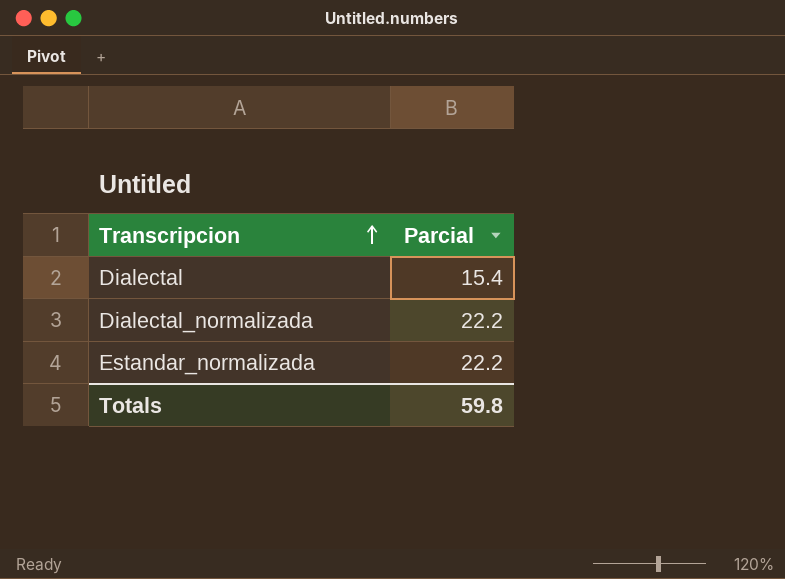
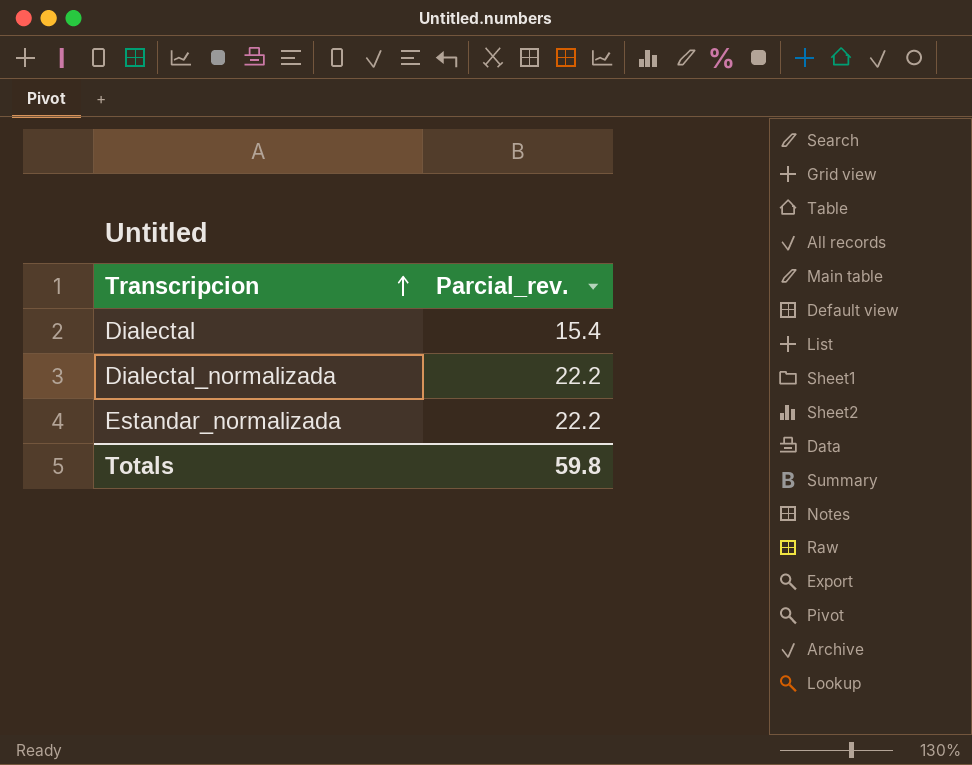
column name: Parcial -> Parcial_rev.

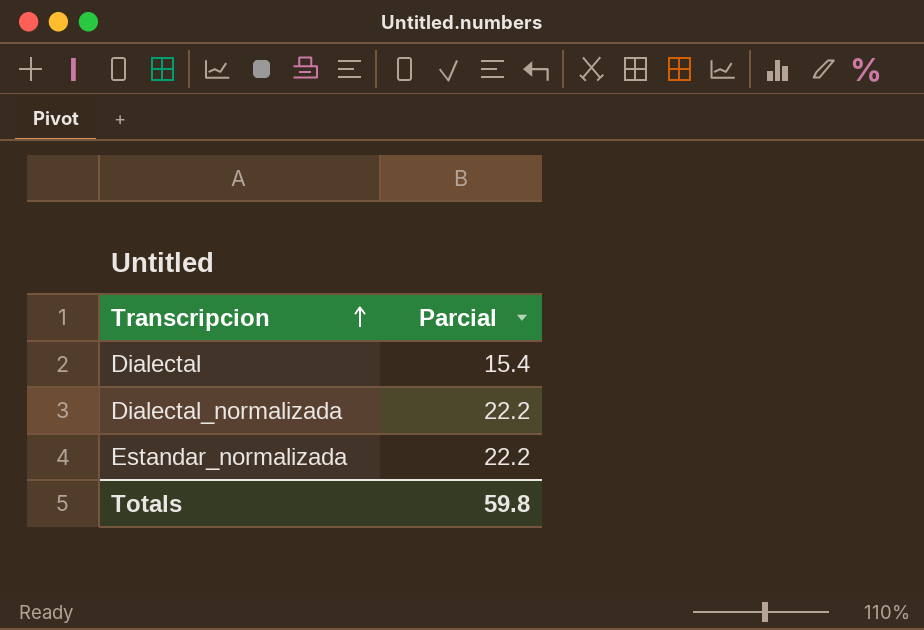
column name: Parcial_rev. -> Parcial

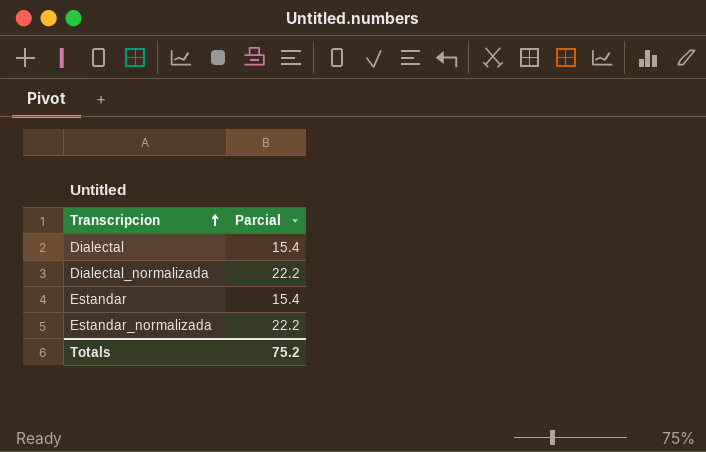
row Estandar: none -> 15.4
Totals | Parcial: 59.8 -> 75.2

